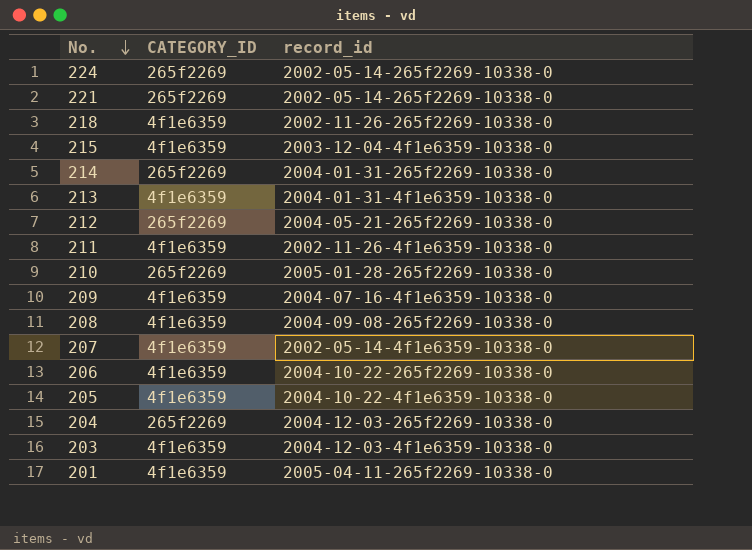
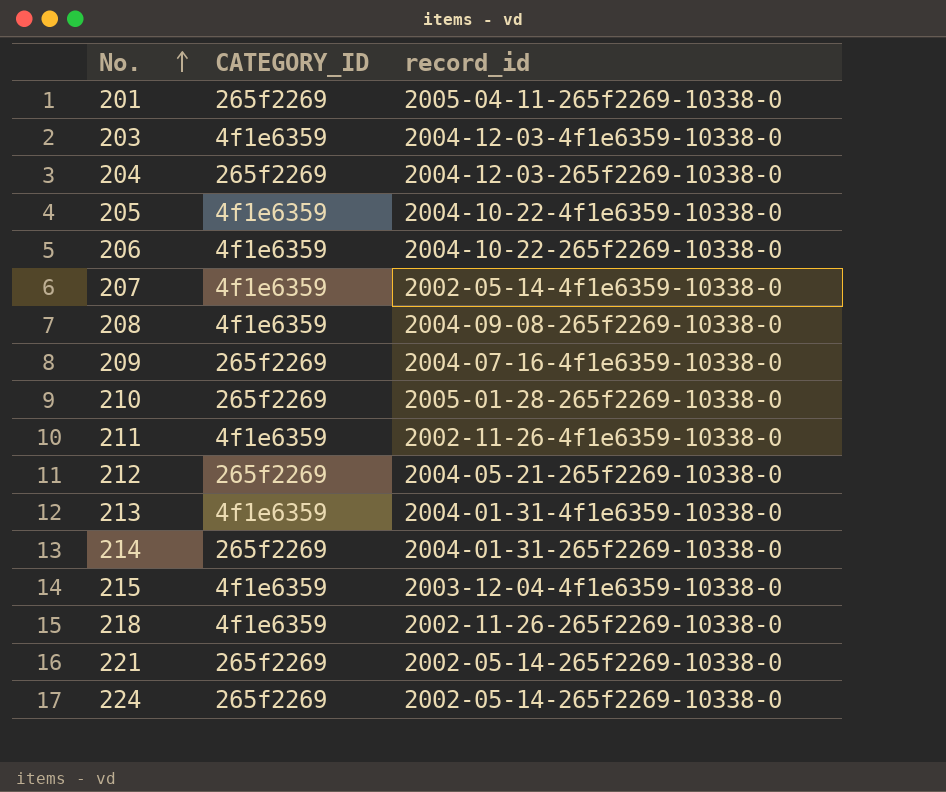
row order: No. descending -> No. ascending
201 | CATEGORY_ID: 4f1e6359 -> 265f2269
209 | CATEGORY_ID: 4f1e6359 -> 265f2269

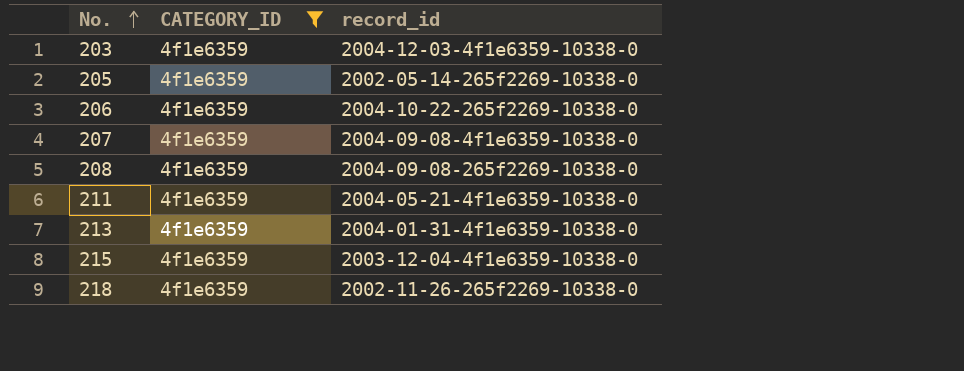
filter: none -> CATEGORY_ID = 4f1e6359
205 | record_id: 2004-10-22-4f1e6359-10338-0 -> 2002-05-14-265f2269-10338-0
207 | record_id: 2002-05-14-4f1e6359-10338-0 -> 2004-09-08-4f1e6359-10338-0
211 | record_id: 2002-11-26-4f1e6359-10338-0 -> 2004-05-21-4f1e6359-10338-0

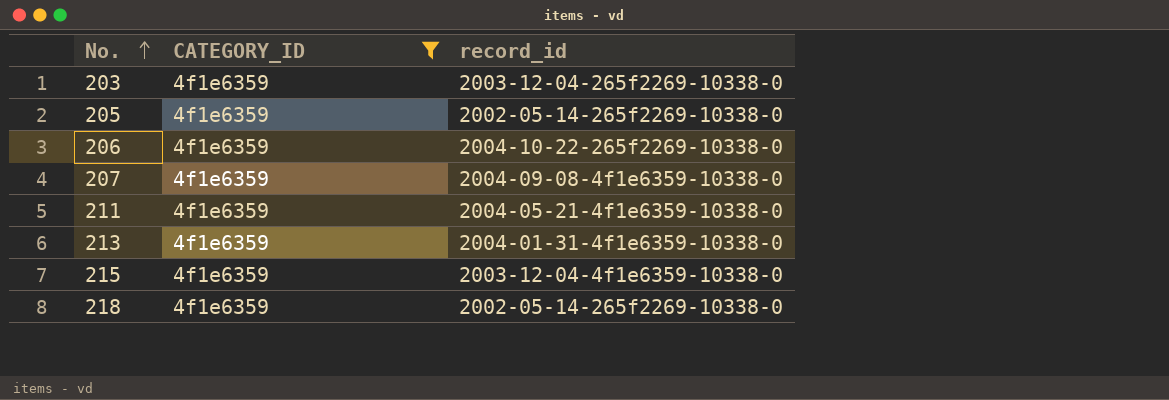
row 208: 4f1e6359 | 2004-09-08-265f2269-10338-0 -> none
203 | record_id: 2004-12-03-4f1e6359-10338-0 -> 2003-12-04-265f2269-10338-0
218 | record_id: 2002-11-26-265f2269-10338-0 -> 2002-05-14-265f2269-10338-0

